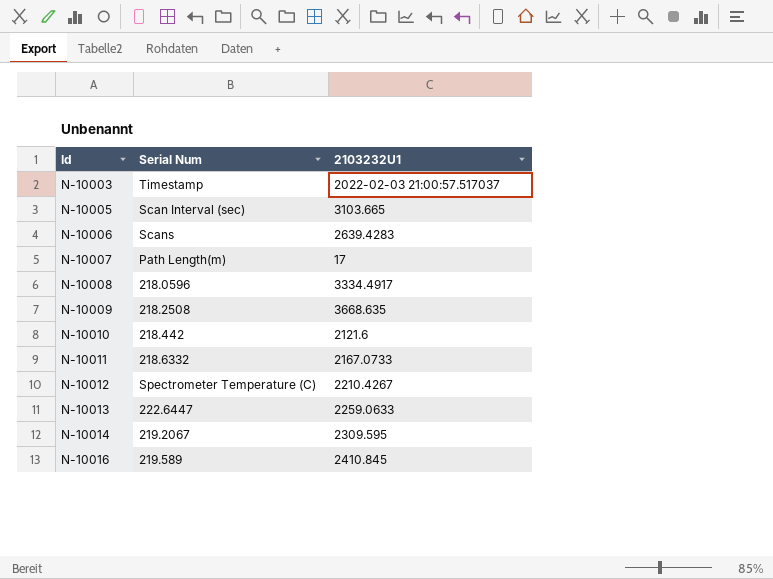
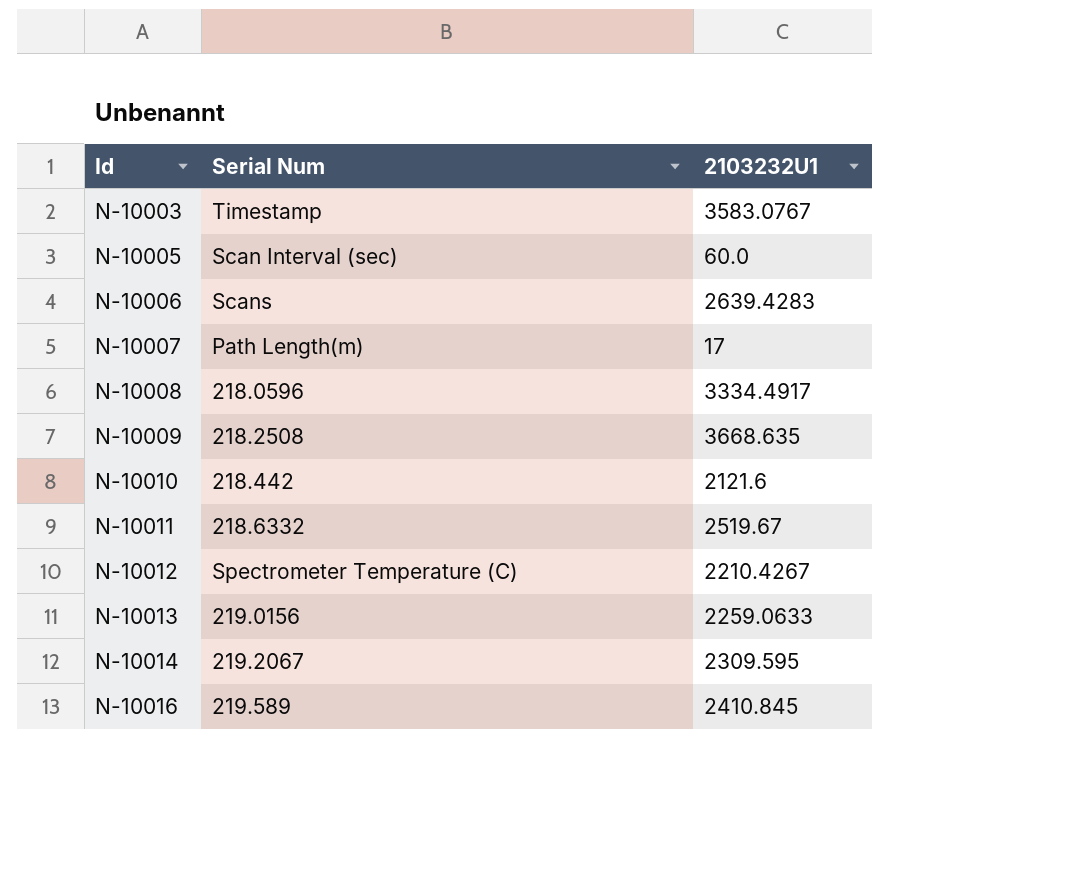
N-10003 | 2103232U1: 2022-02-03 21:00:57.517037 -> 3583.0767
N-10005 | 2103232U1: 3103.665 -> 60.0
N-10011 | 2103232U1: 2167.0733 -> 2519.67
N-10013 | Serial Num: 222.6447 -> 219.0156

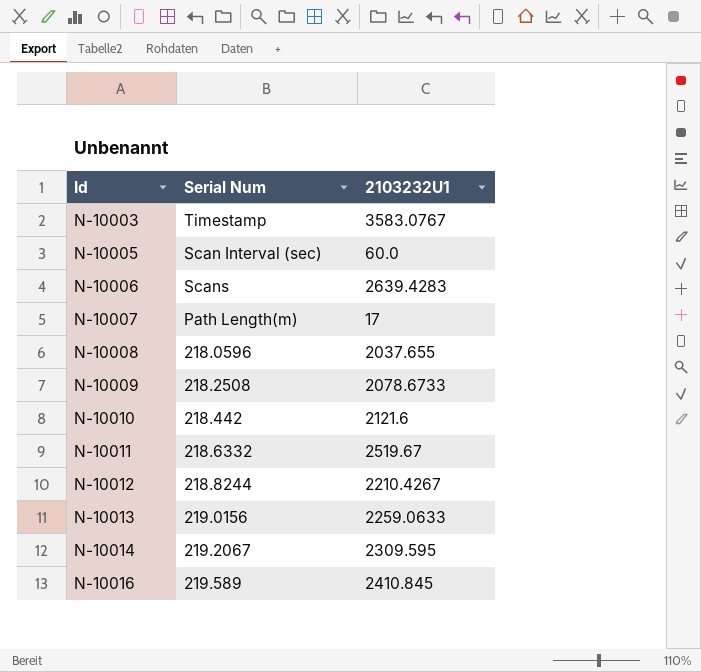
N-10008 | 2103232U1: 3334.4917 -> 2037.655
N-10009 | 2103232U1: 3668.635 -> 2078.6733
N-10012 | Serial Num: Spectrometer Temperature (C) -> 218.8244

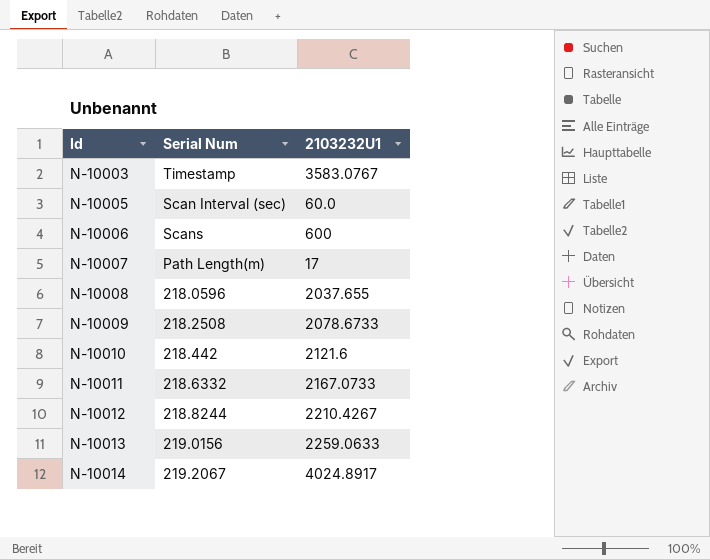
row N-10016: 219.589 | 2410.845 -> none
N-10006 | 2103232U1: 2639.4283 -> 600
N-10011 | 2103232U1: 2519.67 -> 2167.0733
N-10014 | 2103232U1: 2309.595 -> 4024.8917

